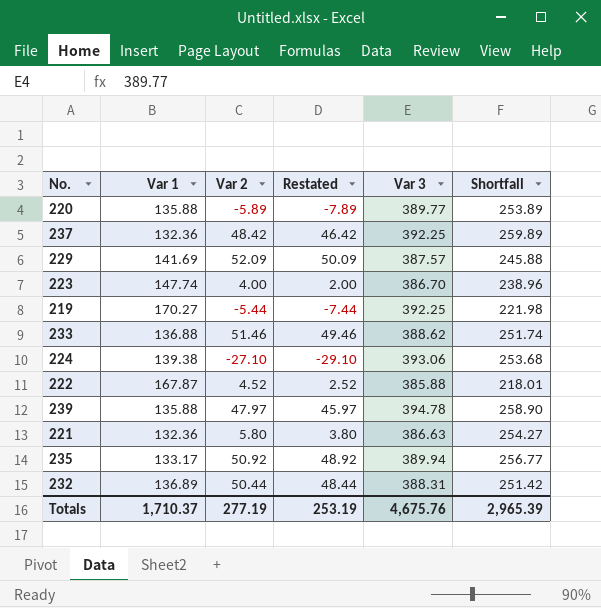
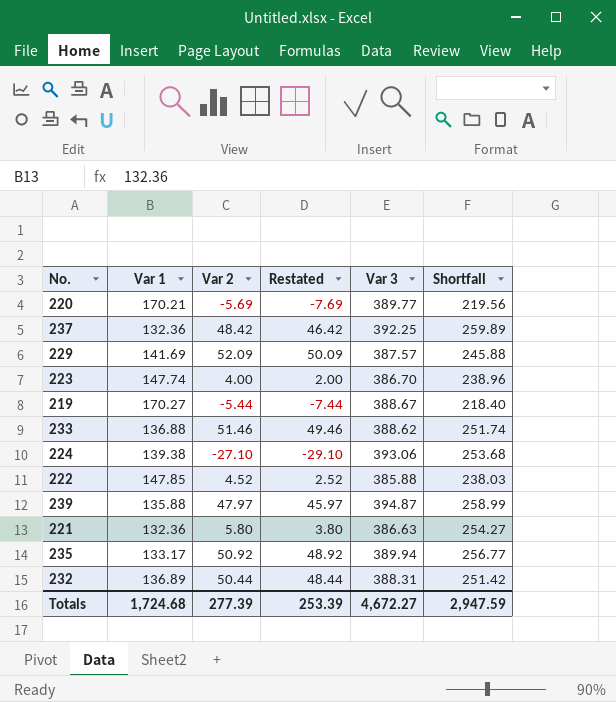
220 | Var 1: 135.88 -> 170.21
220 | Var 2: -5.89 -> -5.69
220 | Restated: -7.89 -> -7.69
220 | Shortfall: 253.89 -> 219.56
219 | Var 3: 392.25 -> 388.67
219 | Shortfall: 221.98 -> 218.40
222 | Var 1: 167.87 -> 147.85
222 | Shortfall: 218.01 -> 238.03
239 | Var 3: 394.78 -> 394.87
239 | Shortfall: 258.90 -> 258.99
Totals | Var 1: 1,710.37 -> 1,724.68
Totals | Var 2: 277.19 -> 277.39
Totals | Restated: 253.19 -> 253.39
Totals | Var 3: 4,675.76 -> 4,672.27
Totals | Shortfall: 2,965.39 -> 2,947.59

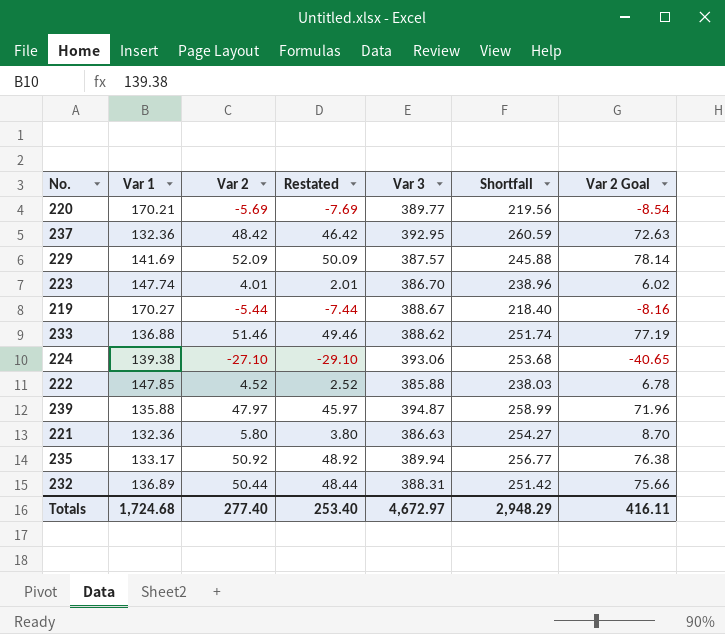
column Var 2 Goal | formula: none -> [Var 2] * 1.5
237 | Var 3: 392.25 -> 392.95
237 | Shortfall: 259.89 -> 260.59
223 | Var 2: 4.00 -> 4.01
223 | Restated: 2.00 -> 2.01
Totals | Var 2: 277.39 -> 277.40
Totals | Restated: 253.39 -> 253.40
Totals | Var 3: 4,672.27 -> 4,672.97
Totals | Shortfall: 2,947.59 -> 2,948.29

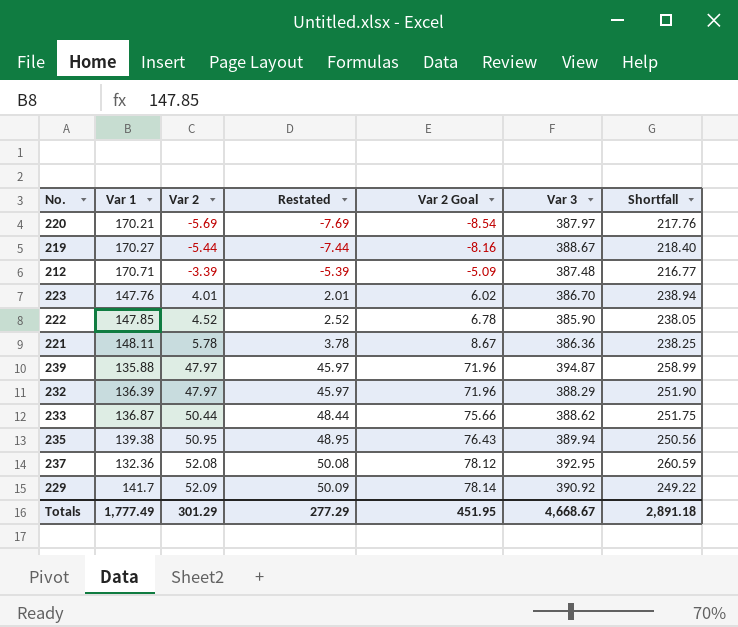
row order: none -> Var 2 ascending
column Var 2 Goal | position: 7 -> 5
row 224: 139.38 | -27.10 | -29.10 | 393.06 | 253.68 | -40.65 -> none
220 | Var 3: 389.77 -> 387.97
220 | Shortfall: 219.56 -> 217.76
row 212: none -> 170.71 | -3.39 | -5.39 | -5.09 | 387.48 | 216.77
223 | Var 1: 147.74 -> 147.76
223 | Shortfall: 238.96 -> 238.94
222 | Var 3: 385.88 -> 385.90
222 | Shortfall: 238.03 -> 238.05
221 | Var 1: 132.36 -> 148.11
221 | Var 2: 5.80 -> 5.78
221 | Restated: 3.80 -> 3.78
221 | Var 2 Goal: 8.70 -> 8.67
221 | Var 3: 386.63 -> 386.36
221 | Shortfall: 254.27 -> 238.25
232 | Var 1: 136.89 -> 136.39
232 | Var 2: 50.44 -> 47.97
232 | Restated: 48.44 -> 45.97
232 | Var 2 Goal: 75.66 -> 71.96
232 | Var 3: 388.31 -> 388.29
232 | Shortfall: 251.42 -> 251.90
233 | Var 1: 136.88 -> 136.87
233 | Var 2: 51.46 -> 50.44
233 | Restated: 49.46 -> 48.44
233 | Var 2 Goal: 77.19 -> 75.66
233 | Shortfall: 251.74 -> 251.75
235 | Var 1: 133.17 -> 139.38
235 | Var 2: 50.92 -> 50.95
235 | Restated: 48.92 -> 48.95
235 | Var 2 Goal: 76.38 -> 76.43
235 | Shortfall: 256.77 -> 250.56
237 | Var 2: 48.42 -> 52.08
237 | Restated: 46.42 -> 50.08
237 | Var 2 Goal: 72.63 -> 78.12
229 | Var 1: 141.69 -> 141.7
229 | Var 3: 387.57 -> 390.92
229 | Shortfall: 245.88 -> 249.22
Totals | Var 1: 1,724.68 -> 1,777.49
Totals | Var 2: 277.40 -> 301.29
Totals | Restated: 253.40 -> 277.29
Totals | Var 2 Goal: 416.11 -> 451.95
Totals | Var 3: 4,672.97 -> 4,668.67
Totals | Shortfall: 2,948.29 -> 2,891.18

